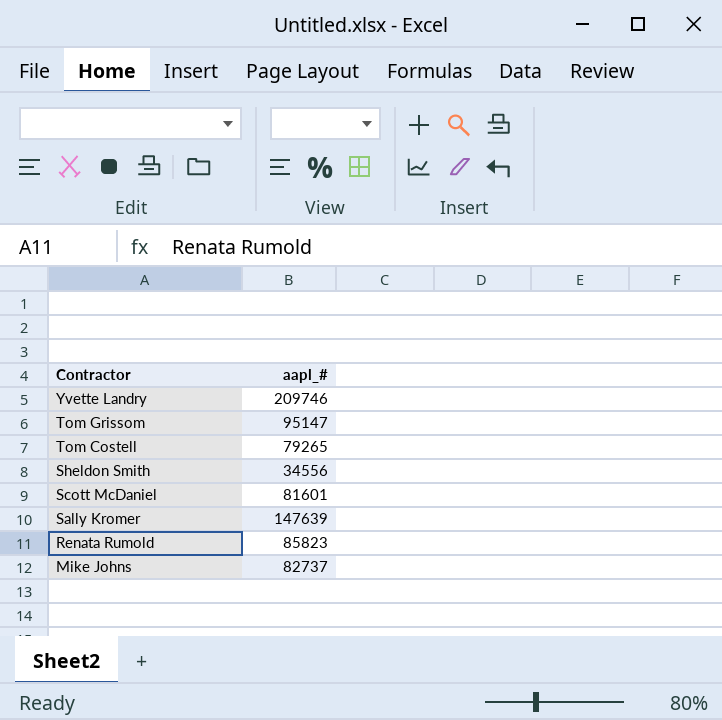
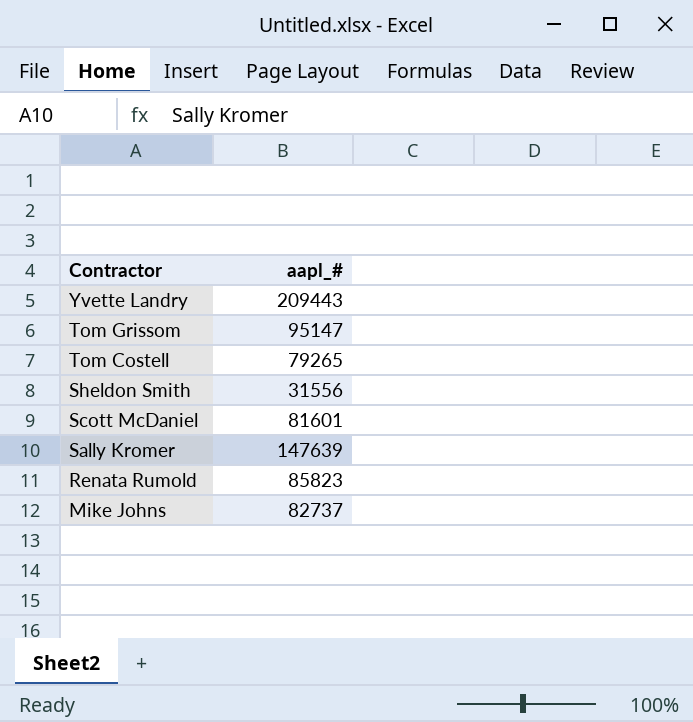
Yvette Landry | aapl_#: 209746 -> 209443
Sheldon Smith | aapl_#: 34556 -> 31556

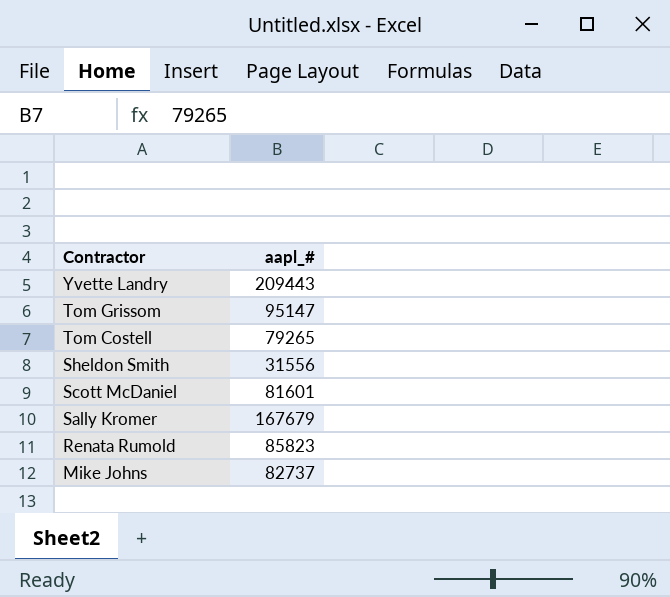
Sally Kromer | aapl_#: 147639 -> 167679

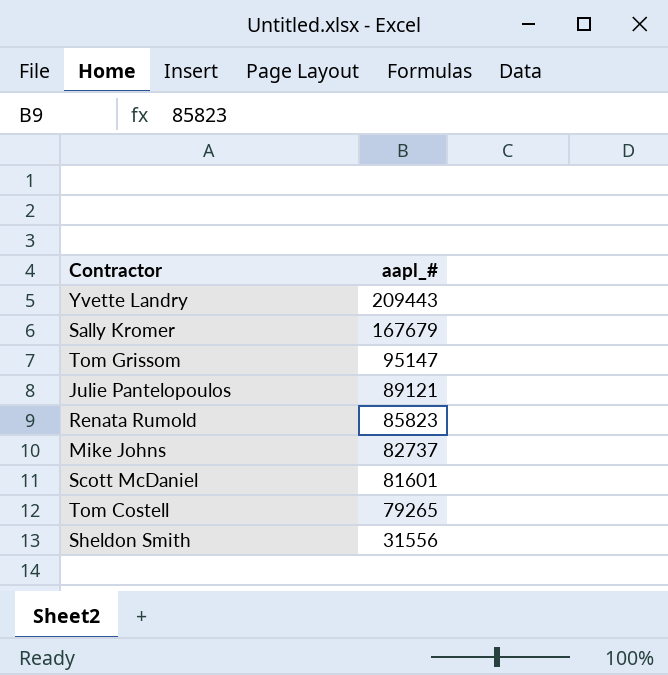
row order: Contractor descending -> aapl_# descending
row Julie Pantelopoulos: none -> 89121

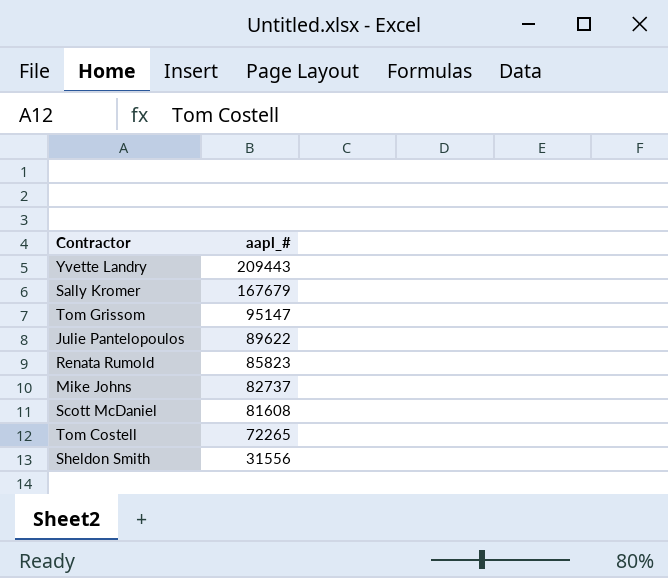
Julie Pantelopoulos | aapl_#: 89121 -> 89622
Scott McDaniel | aapl_#: 81601 -> 81608
Tom Costell | aapl_#: 79265 -> 72265

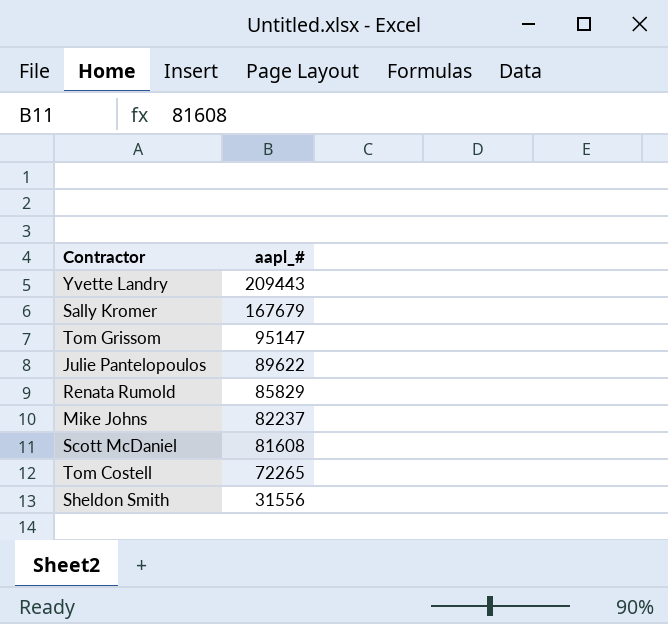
Renata Rumold | aapl_#: 85823 -> 85829
Mike Johns | aapl_#: 82737 -> 82237

